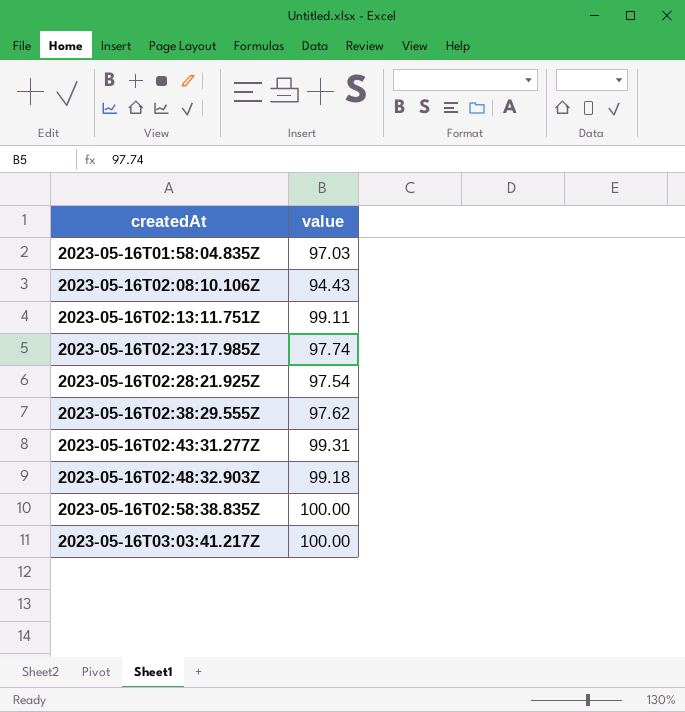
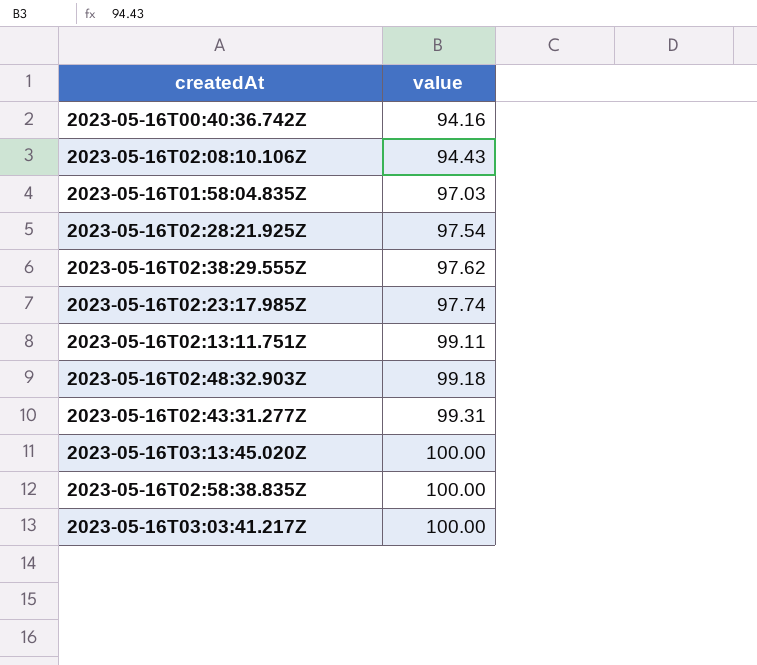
row order: createdAt ascending -> value ascending
row 2023-05-16T00:40:36.742Z: none -> 94.16
row 2023-05-16T03:13:45.020Z: none -> 100.00

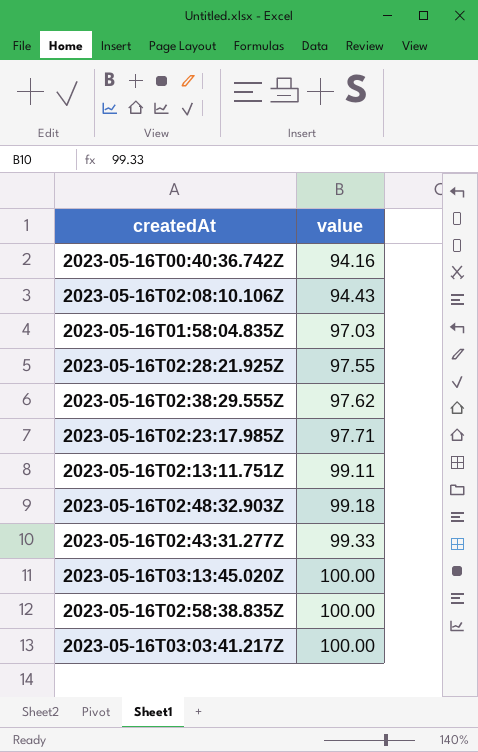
2023-05-16T02:28:21.925Z | value: 97.54 -> 97.55
2023-05-16T02:23:17.985Z | value: 97.74 -> 97.71
2023-05-16T02:43:31.277Z | value: 99.31 -> 99.33

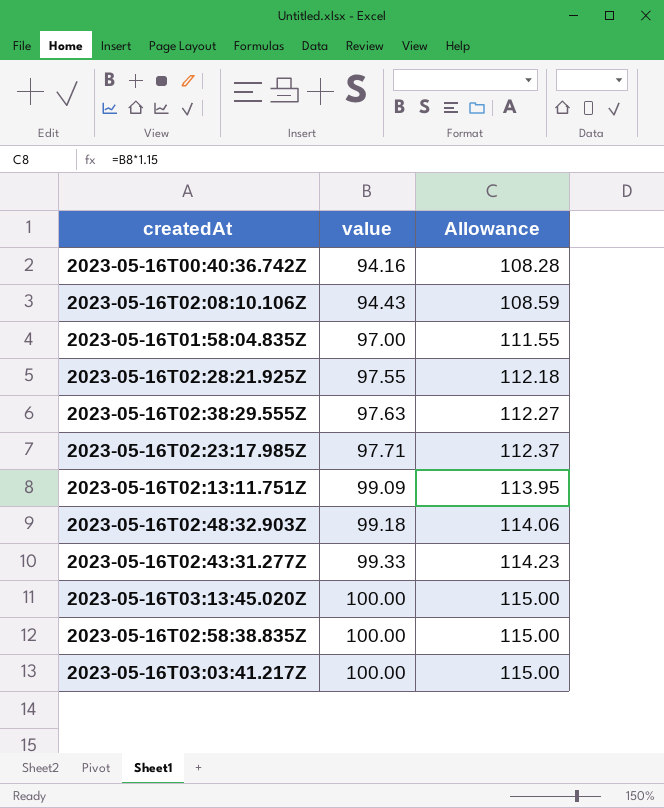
column Allowance | formula: none -> [value] * 1.15
2023-05-16T01:58:04.835Z | value: 97.03 -> 97.00
2023-05-16T02:38:29.555Z | value: 97.62 -> 97.63
2023-05-16T02:13:11.751Z | value: 99.11 -> 99.09

